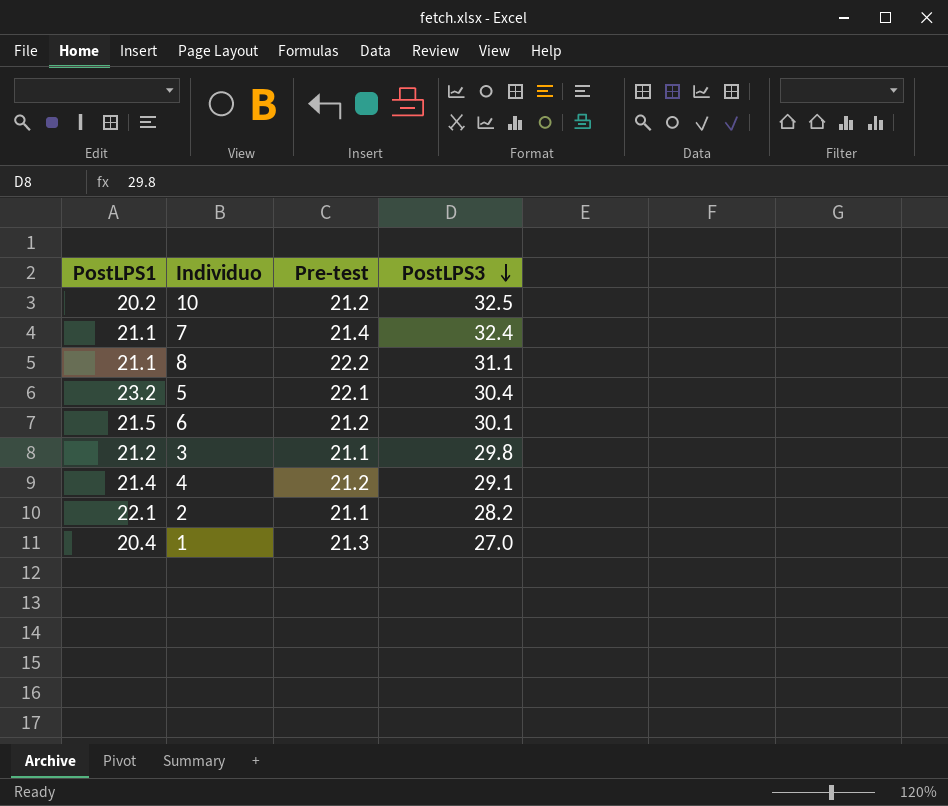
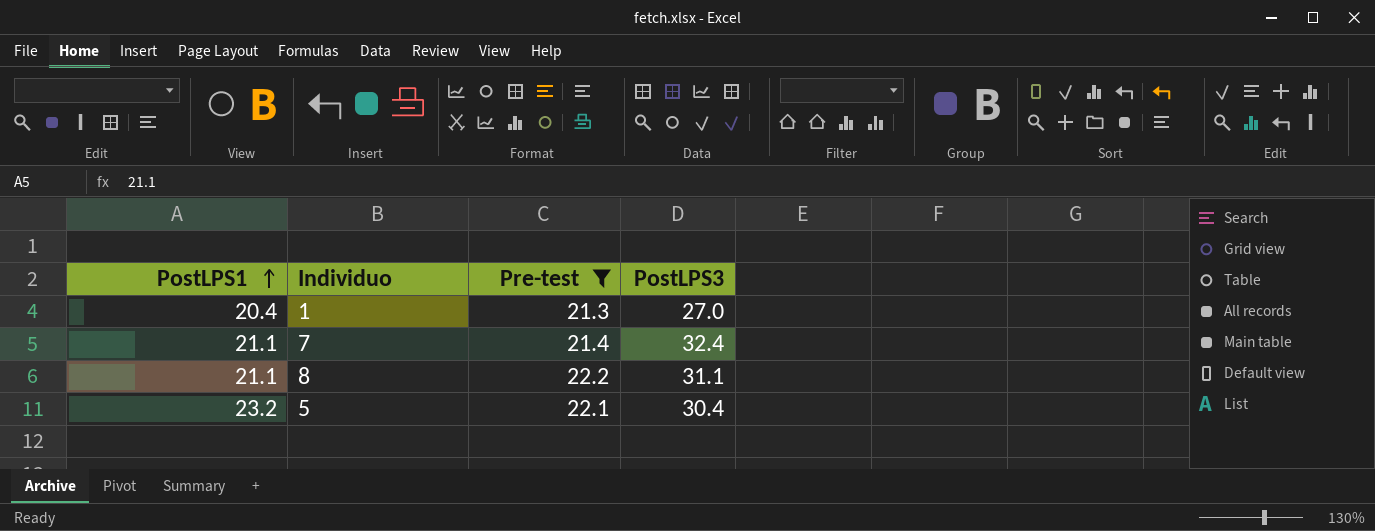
filter: none -> Pre-test >= 21.3
row order: PostLPS3 descending -> PostLPS1 ascending

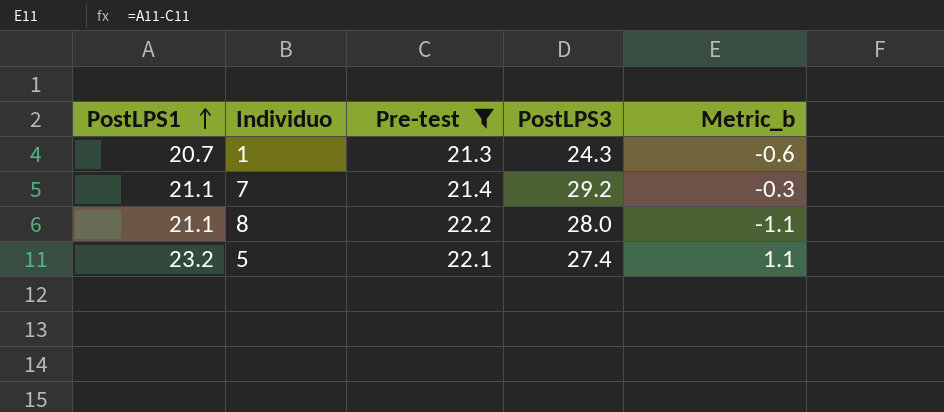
column Metric_b | formula: none -> [PostLPS1] - [Pre-test]
1 | PostLPS1: 20.4 -> 20.7
1 | PostLPS3: 27.0 -> 24.3
7 | PostLPS3: 32.4 -> 29.2
8 | PostLPS3: 31.1 -> 28.0
5 | PostLPS3: 30.4 -> 27.4

